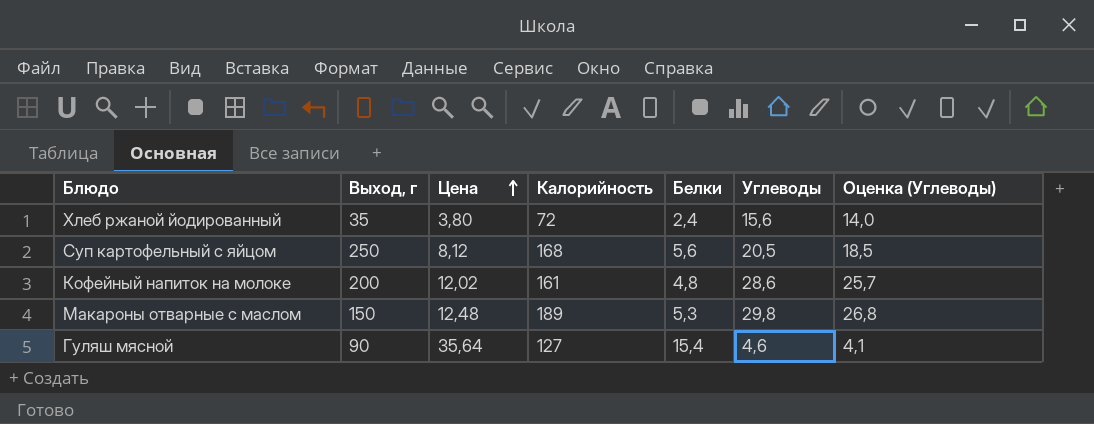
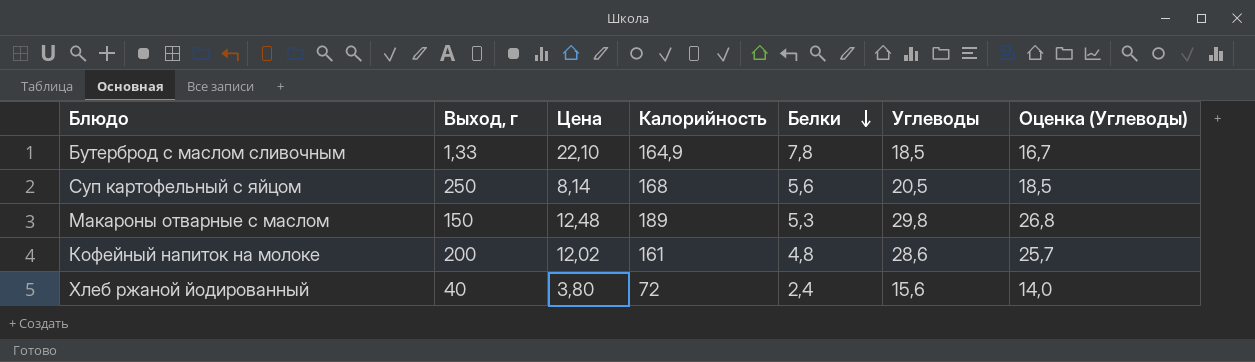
row order: Цена ascending -> Белки descending
row Гуляш мясной: 90 | 35,64 | 127 | 15,4 | 4,6 | 4,1 -> none
row Бутерброд с маслом сливочным: none -> 1,33 | 22,10 | 164,9 | 7,8 | 18,5 | 16,7
Суп картофельный с яйцом | Цена: 8,12 -> 8,14
Хлеб ржаной йодированный | Выход, г: 35 -> 40

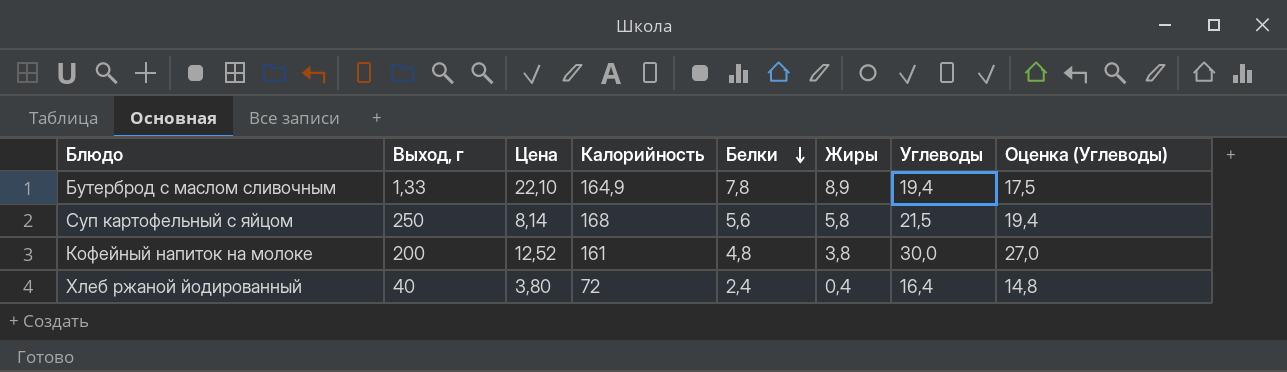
column Жиры | position: none -> 6
row Макароны отварные с маслом: 150 | 12,48 | 189 | 5,3 | 29,8 | 26,8 -> none
Бутерброд с маслом сливочным | Углеводы: 18,5 -> 19,4
Бутерброд с маслом сливочным | Оценка (Углеводы): 16,7 -> 17,5
Суп картофельный с яйцом | Углеводы: 20,5 -> 21,5
Суп картофельный с яйцом | Оценка (Углеводы): 18,5 -> 19,4
Кофейный напиток на молоке | Цена: 12,02 -> 12,52
Кофейный напиток на молоке | Углеводы: 28,6 -> 30,0
Кофейный напиток на молоке | Оценка (Углеводы): 25,7 -> 27,0
Хлеб ржаной йодированный | Углеводы: 15,6 -> 16,4
Хлеб ржаной йодированный | Оценка (Углеводы): 14,0 -> 14,8

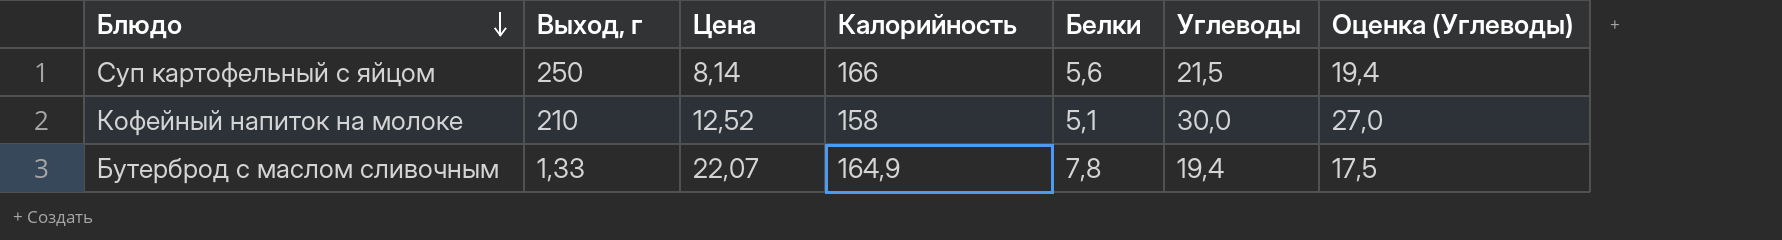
row order: Белки descending -> Блюдо descending
column Жиры | position: 6 -> none
row Хлеб ржаной йодированный: 40 | 3,80 | 72 | 2,4 | 0,4 | 16,4 | 14,8 -> none
Суп картофельный с яйцом | Калорийность: 168 -> 166
Кофейный напиток на молоке | Выход, г: 200 -> 210
Кофейный напиток на молоке | Калорийность: 161 -> 158
Кофейный напиток на молоке | Белки: 4,8 -> 5,1
Бутерброд с маслом сливочным | Цена: 22,10 -> 22,07

